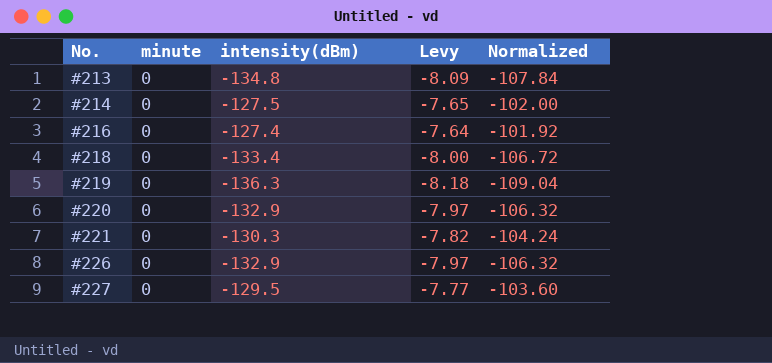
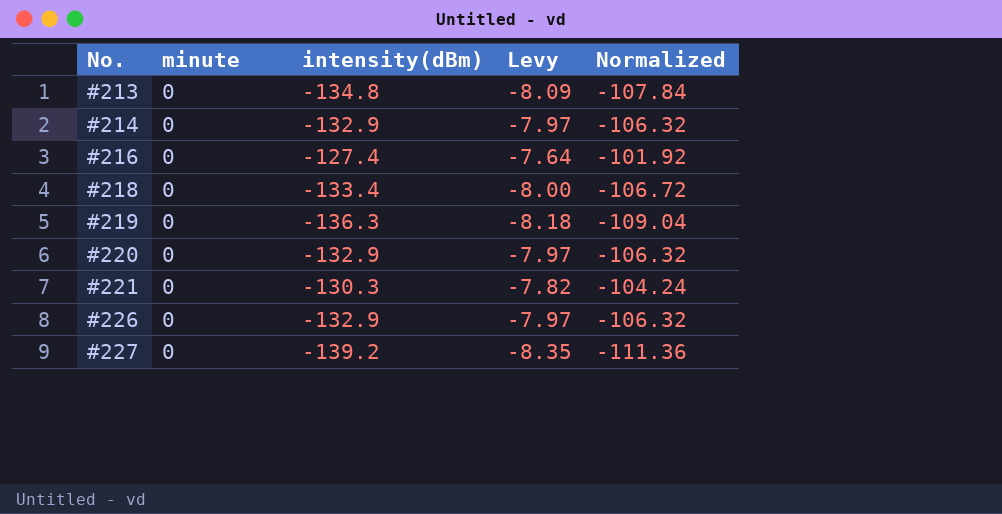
#214 | intensity(dBm): -127.5 -> -132.9
#214 | Levy: -7.65 -> -7.97
#214 | Normalized: -102.00 -> -106.32
#227 | intensity(dBm): -129.5 -> -139.2
#227 | Levy: -7.77 -> -8.35
#227 | Normalized: -103.60 -> -111.36

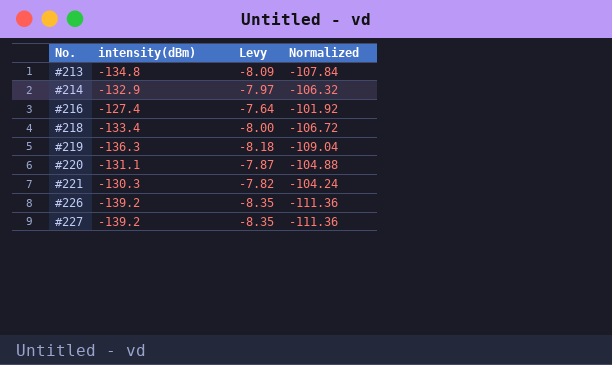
column minute | position: 2 -> none
#220 | intensity(dBm): -132.9 -> -131.1
#220 | Levy: -7.97 -> -7.87
#220 | Normalized: -106.32 -> -104.88
#226 | intensity(dBm): -132.9 -> -139.2
#226 | Levy: -7.97 -> -8.35
#226 | Normalized: -106.32 -> -111.36

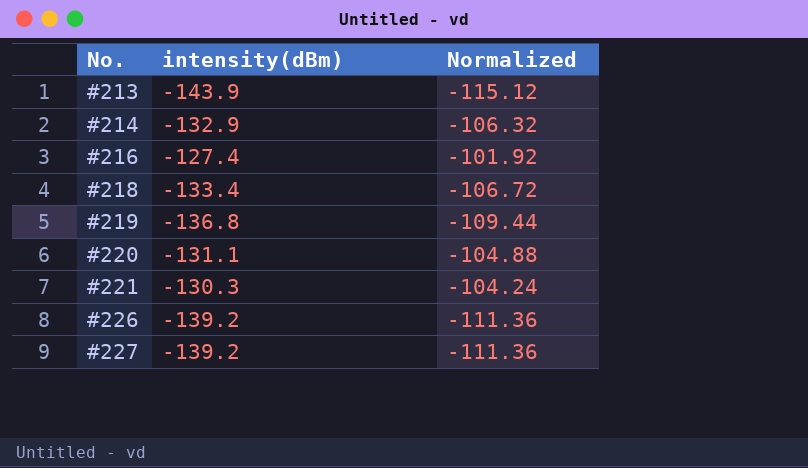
column Levy | formula: [intensity(dBm)] * 0.06 -> none
#213 | intensity(dBm): -134.8 -> -143.9
#213 | Normalized: -107.84 -> -115.12
#219 | intensity(dBm): -136.3 -> -136.8
#219 | Normalized: -109.04 -> -109.44

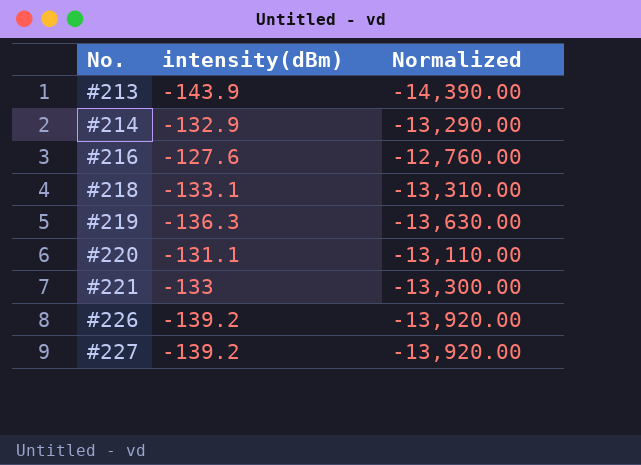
column Normalized | formula: [intensity(dBm)] * 0.8 -> [intensity(dBm)] * 100
#216 | intensity(dBm): -127.4 -> -127.6
#218 | intensity(dBm): -133.4 -> -133.1
#219 | intensity(dBm): -136.8 -> -136.3
#221 | intensity(dBm): -130.3 -> -133

